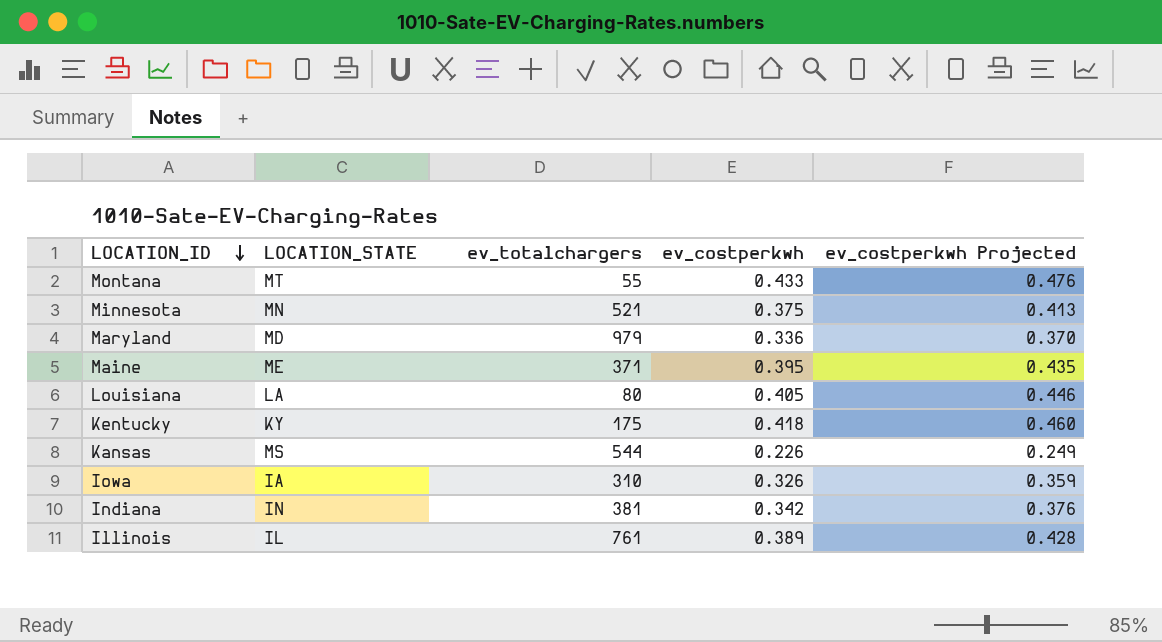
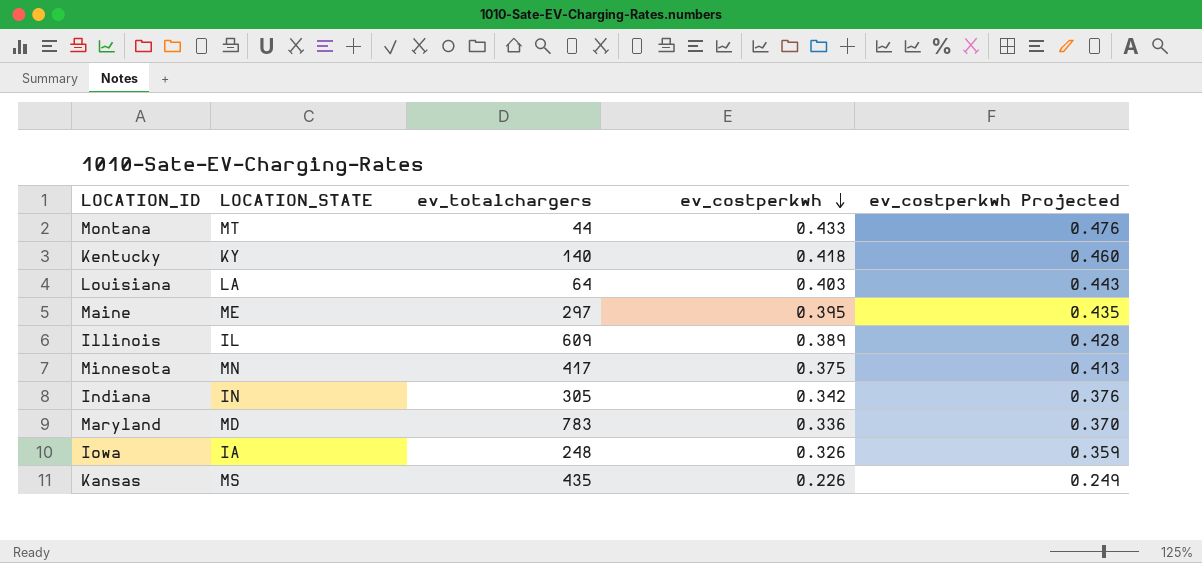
row order: LOCATION_ID descending -> ev_costperkwh descending
Montana | ev_totalchargers: 55 -> 44
Kentucky | ev_totalchargers: 175 -> 140
Louisiana | ev_totalchargers: 80 -> 64
Louisiana | ev_costperkwh: 0.405 -> 0.403
Louisiana | ev_costperkwh Projected: 0.446 -> 0.443
Maine | ev_totalchargers: 371 -> 297
Illinois | ev_totalchargers: 761 -> 609
Minnesota | ev_totalchargers: 521 -> 417
Indiana | ev_totalchargers: 381 -> 305
Maryland | ev_totalchargers: 979 -> 783
Iowa | ev_totalchargers: 310 -> 248
Kansas | ev_totalchargers: 544 -> 435

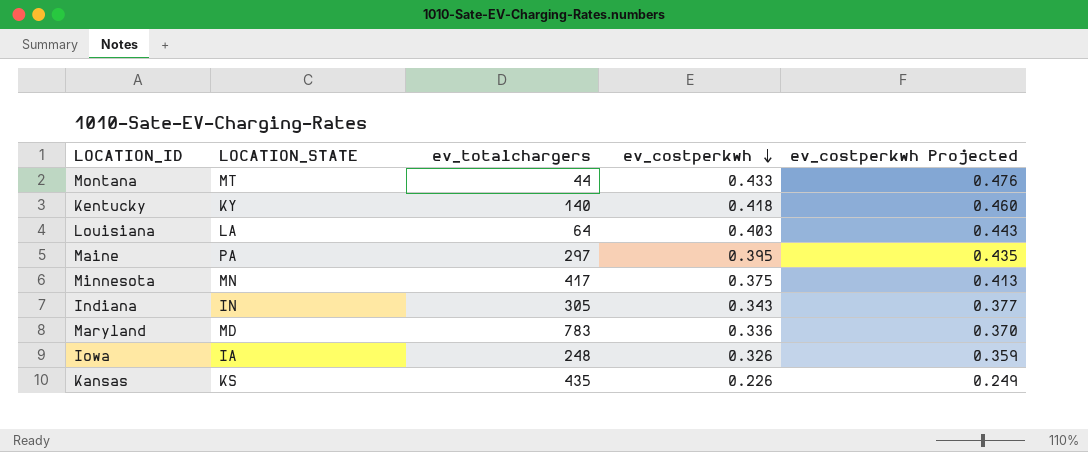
row Illinois: IL | 609 | 0.389 | 0.428 -> none
Maine | LOCATION_STATE: ME -> PA
Indiana | ev_costperkwh: 0.342 -> 0.343
Indiana | ev_costperkwh Projected: 0.376 -> 0.377
Kansas | LOCATION_STATE: MS -> KS

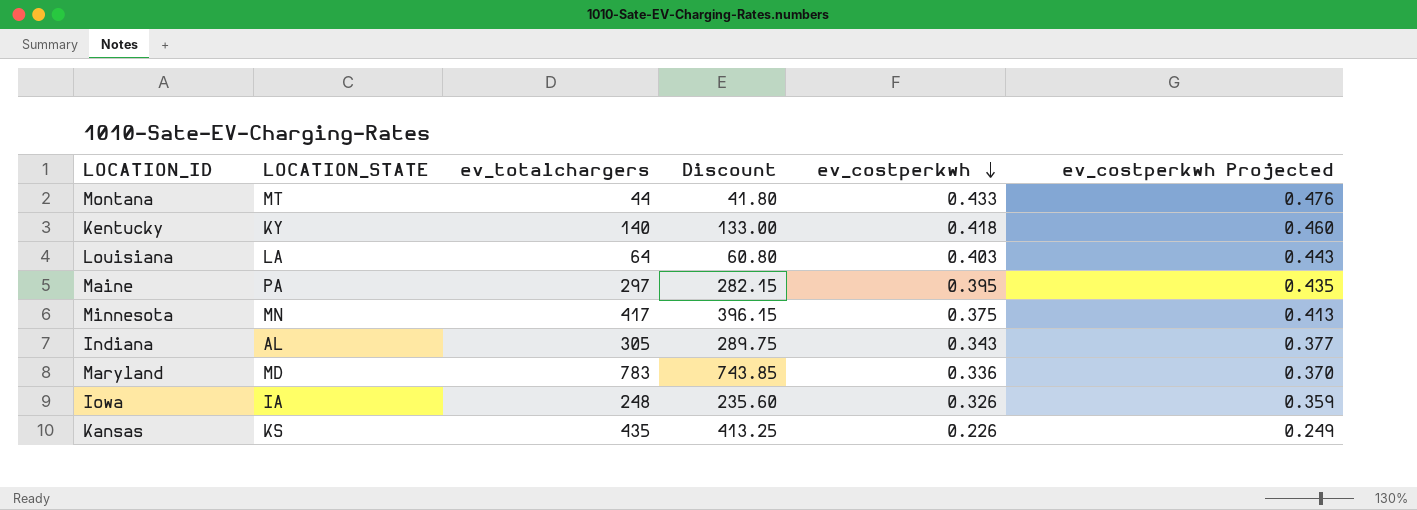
column Discount | formula: none -> [ev_totalchargers] * 0.95
Indiana | LOCATION_STATE: IN -> AL

